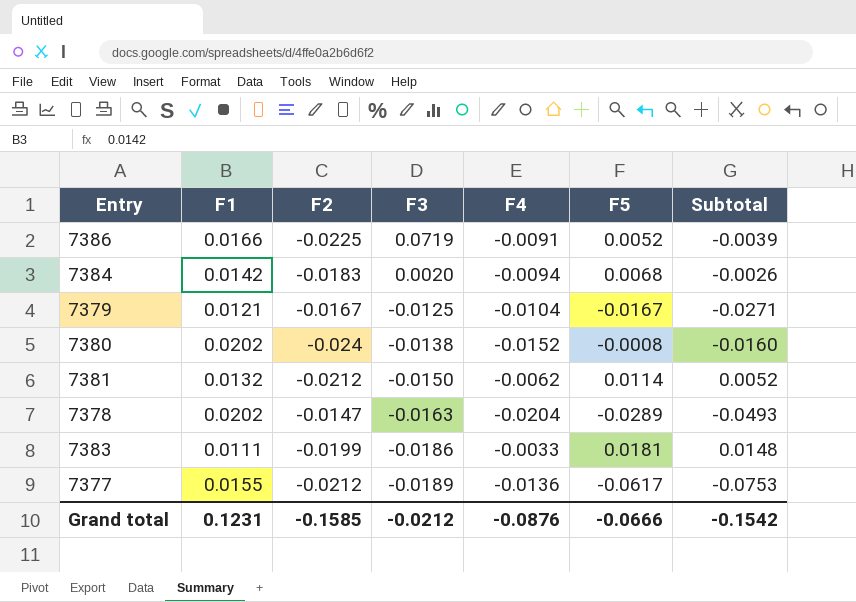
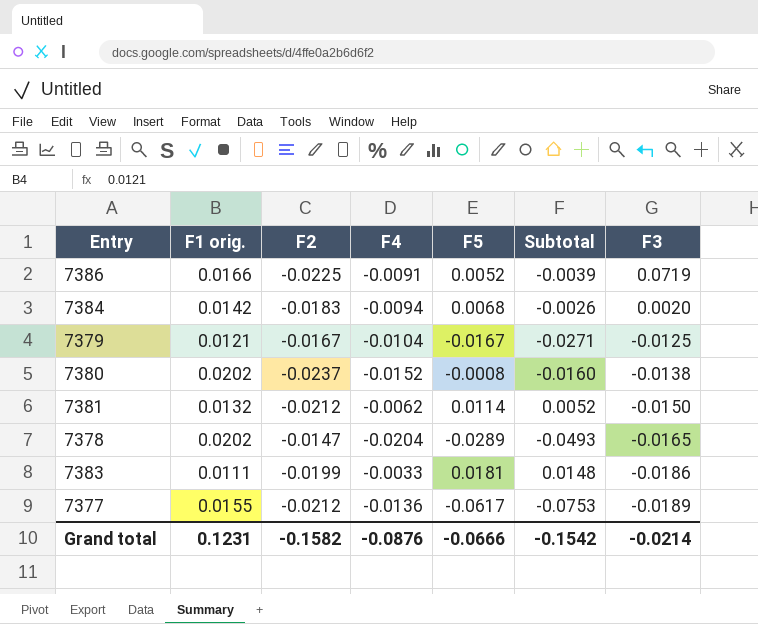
column name: F1 -> F1 orig.
column F3 | position: 4 -> 7
7380 | F2: -0.024 -> -0.0237
7378 | F3: -0.0163 -> -0.0165
Grand total | F2: -0.1585 -> -0.1582
Grand total | F3: -0.0212 -> -0.0214

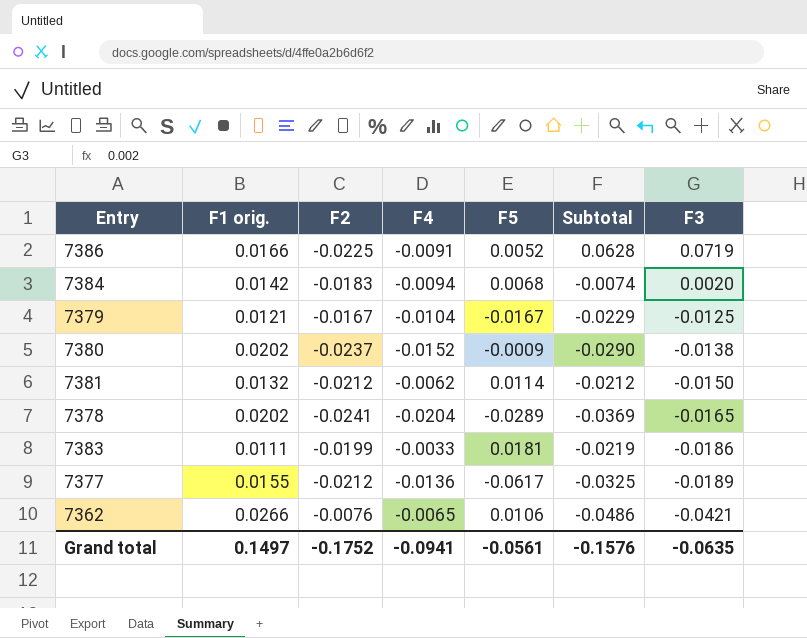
column Subtotal | formula: [F4] + [F5] -> [F4] + [F3]
7380 | F5: -0.0008 -> -0.0009
7378 | F2: -0.0147 -> -0.0241
row 7362: none -> 0.0266 | -0.0076 | -0.0065 | 0.0106 | -0.0486 | -0.0421
Grand total | F1 orig.: 0.1231 -> 0.1497
Grand total | F2: -0.1582 -> -0.1752
Grand total | F4: -0.0876 -> -0.0941
Grand total | F5: -0.0666 -> -0.0561
Grand total | Subtotal: -0.1542 -> -0.1576
Grand total | F3: -0.0214 -> -0.0635

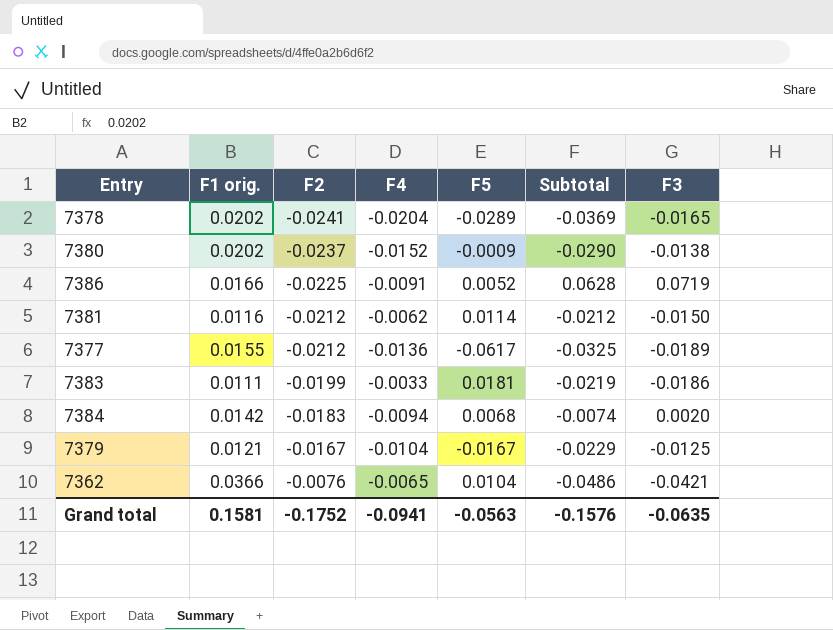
row order: F3 descending -> F2 ascending
7381 | F1 orig.: 0.0132 -> 0.0116
7362 | F1 orig.: 0.0266 -> 0.0366
7362 | F5: 0.0106 -> 0.0104
Grand total | F1 orig.: 0.1497 -> 0.1581
Grand total | F5: -0.0561 -> -0.0563

